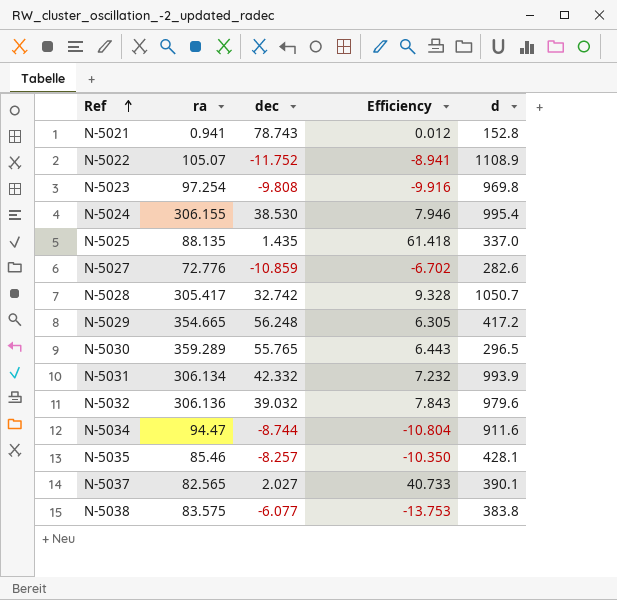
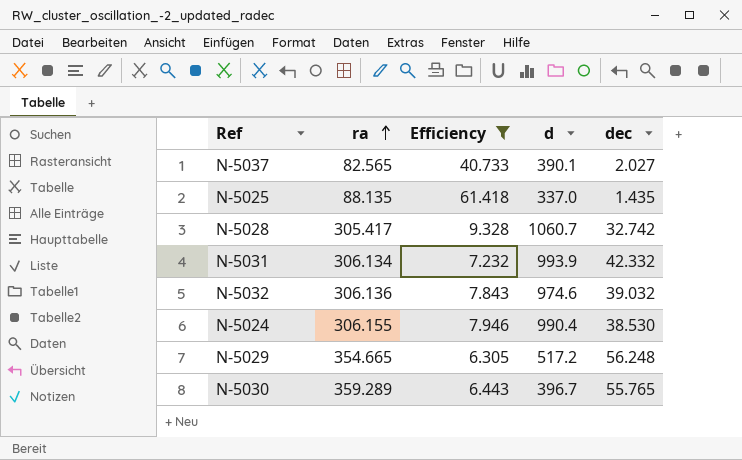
filter: none -> Efficiency >= 6.305
row order: Ref ascending -> ra ascending
column dec | position: 3 -> 5
N-5028 | d: 1050.7 -> 1060.7
N-5032 | d: 979.6 -> 974.6
N-5024 | d: 995.4 -> 990.4
N-5029 | d: 417.2 -> 517.2
N-5030 | d: 296.5 -> 396.7

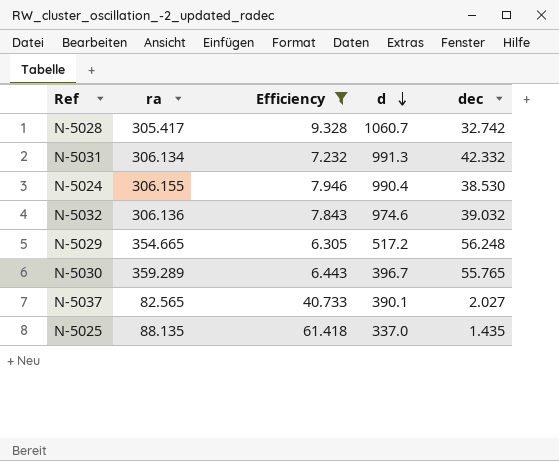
row order: ra ascending -> d descending
N-5031 | d: 993.9 -> 991.3

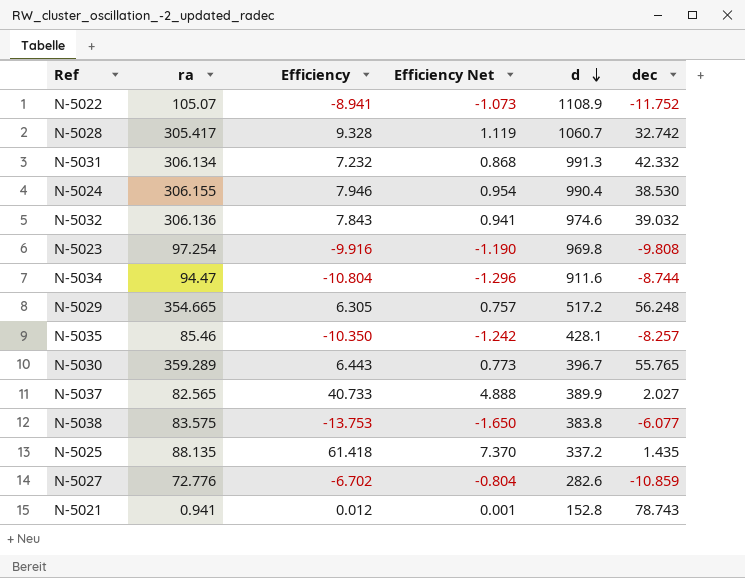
filter: Efficiency >= 6.305 -> none
column Efficiency Net | formula: none -> [Efficiency] * 0.12
N-5037 | d: 390.1 -> 389.9
N-5025 | d: 337.0 -> 337.2

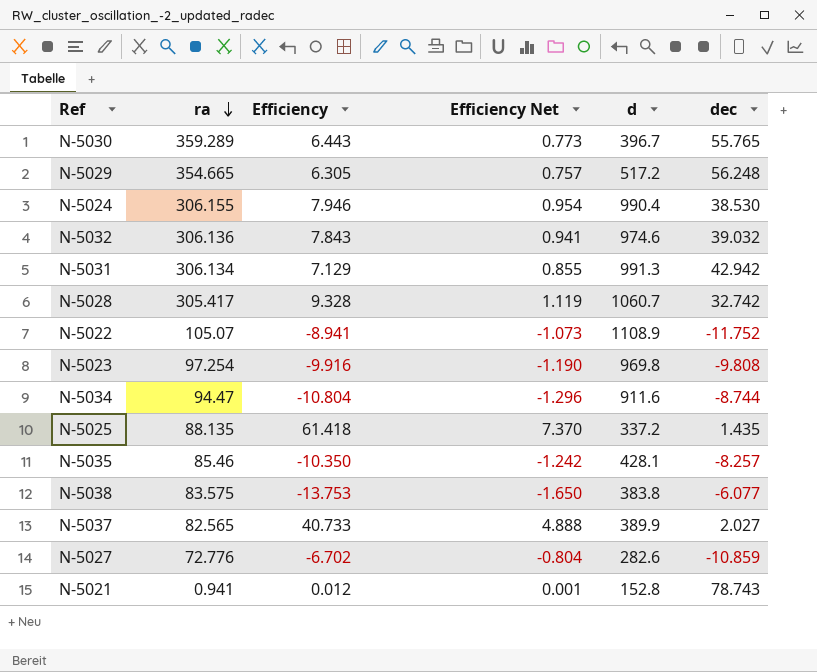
row order: d descending -> ra descending
N-5031 | Efficiency: 7.232 -> 7.129
N-5031 | Efficiency Net: 0.868 -> 0.855
N-5031 | dec: 42.332 -> 42.942

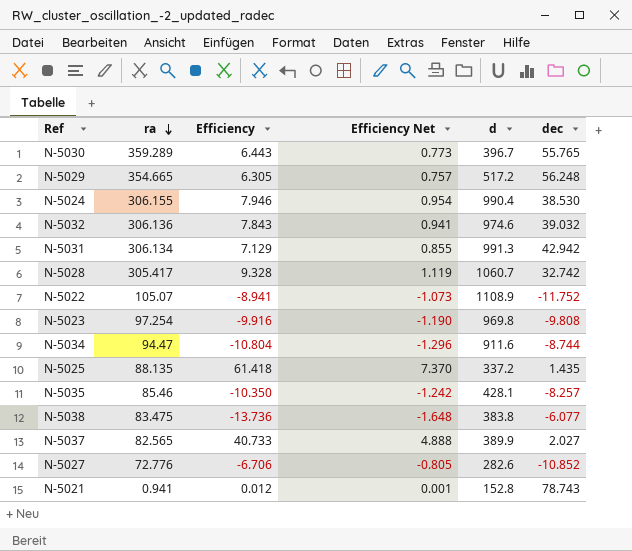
N-5038 | ra: 83.575 -> 83.475
N-5038 | Efficiency: -13.753 -> -13.736
N-5038 | Efficiency Net: -1.650 -> -1.648
N-5027 | Efficiency: -6.702 -> -6.706
N-5027 | Efficiency Net: -0.804 -> -0.805
N-5027 | dec: -10.859 -> -10.852

